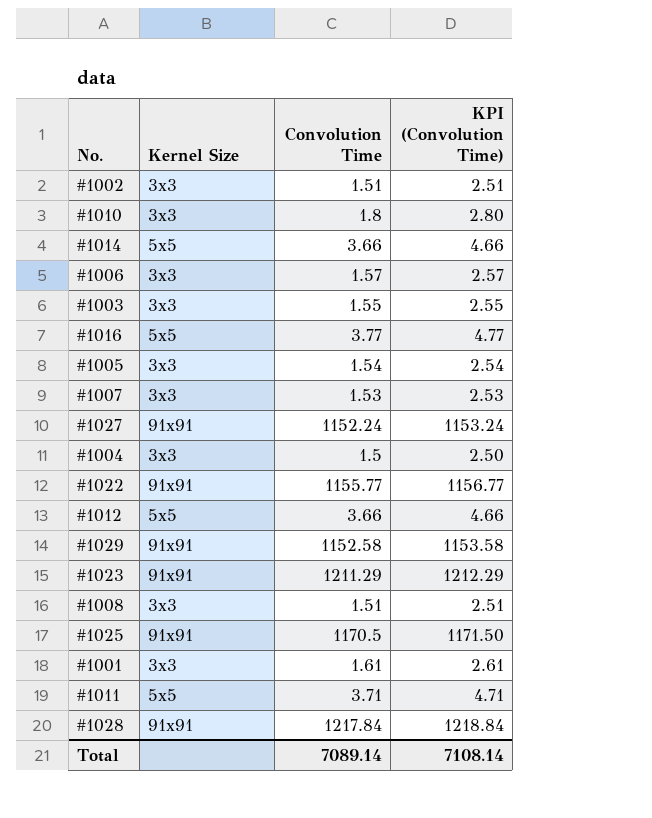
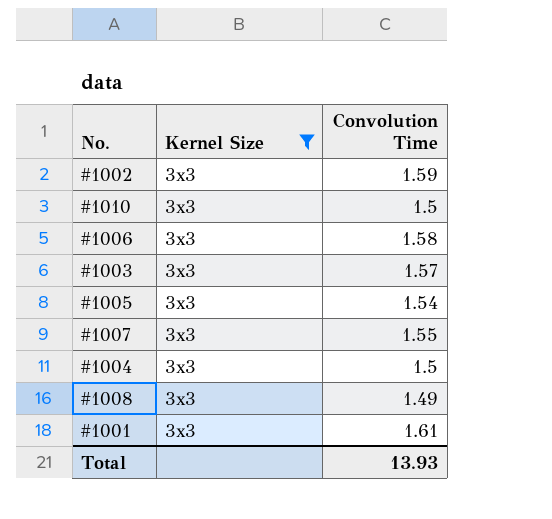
filter: none -> Kernel Size = 3x3
column KPI (Convolution Time) | formula: [Convolution Time] + 1 -> none
#1002 | Convolution Time: 1.51 -> 1.59
#1010 | Convolution Time: 1.8 -> 1.5
#1006 | Convolution Time: 1.57 -> 1.58
#1003 | Convolution Time: 1.55 -> 1.57
#1007 | Convolution Time: 1.53 -> 1.55
#1008 | Convolution Time: 1.51 -> 1.49
Total | Convolution Time: 7089.14 -> 13.93

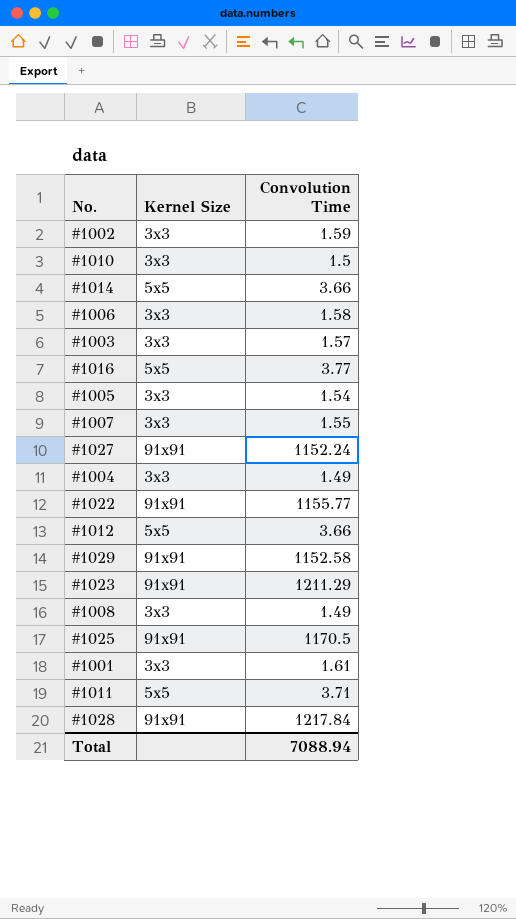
filter: Kernel Size = 3x3 -> none
#1004 | Convolution Time: 1.5 -> 1.49
Total | Convolution Time: 13.93 -> 7088.94

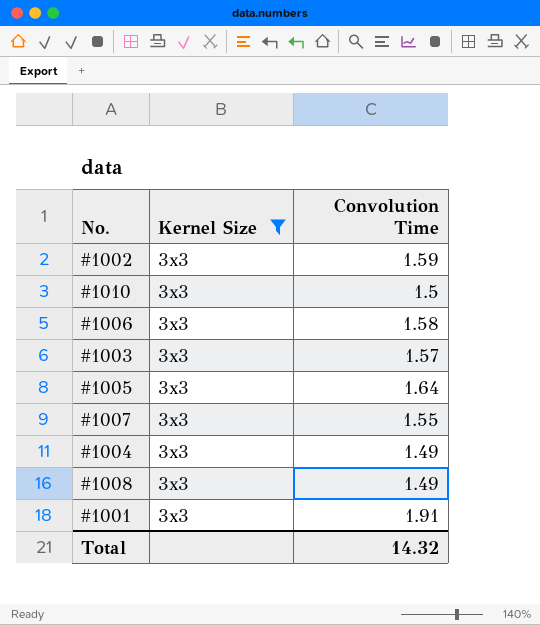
filter: none -> Kernel Size = 3x3
#1005 | Convolution Time: 1.54 -> 1.64
#1001 | Convolution Time: 1.61 -> 1.91
Total | Convolution Time: 7088.94 -> 14.32

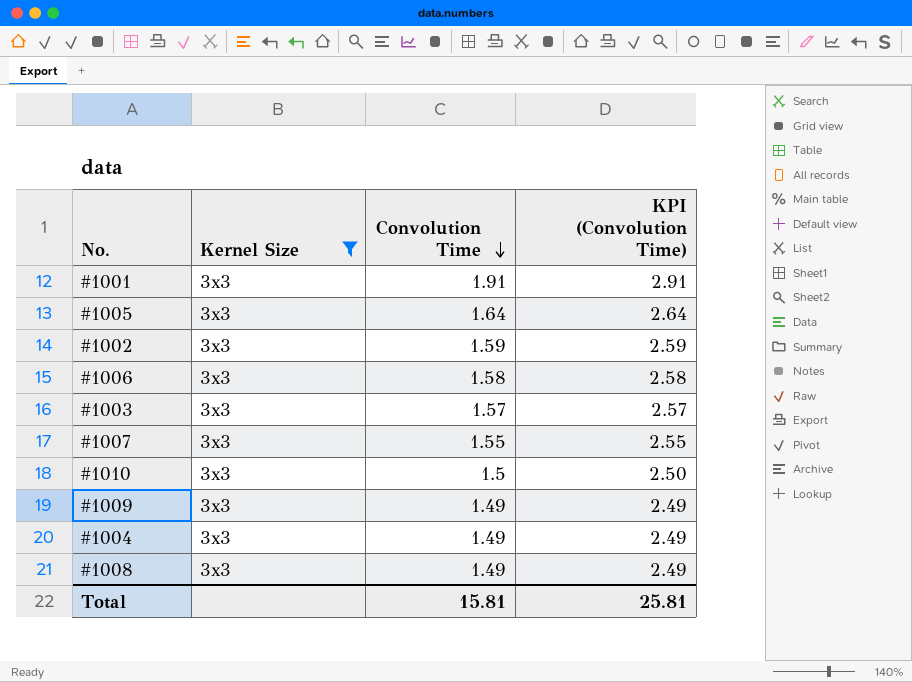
row order: none -> Convolution Time descending
column KPI (Convolution Time) | formula: none -> [Convolution Time] + 1
row #1009: none -> 3x3 | 1.49 | 2.49
Total | Convolution Time: 14.32 -> 15.81

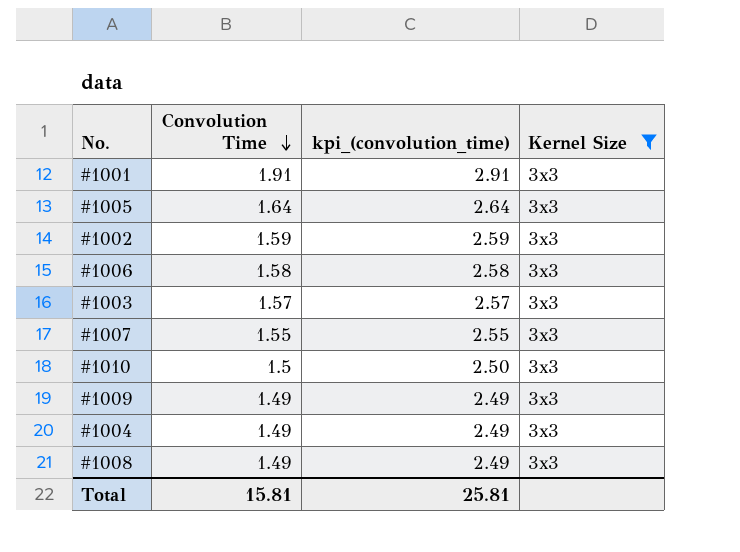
column name: KPI (Convolution Time) -> kpi_(convolution_time)
column Kernel Size | position: 2 -> 4

